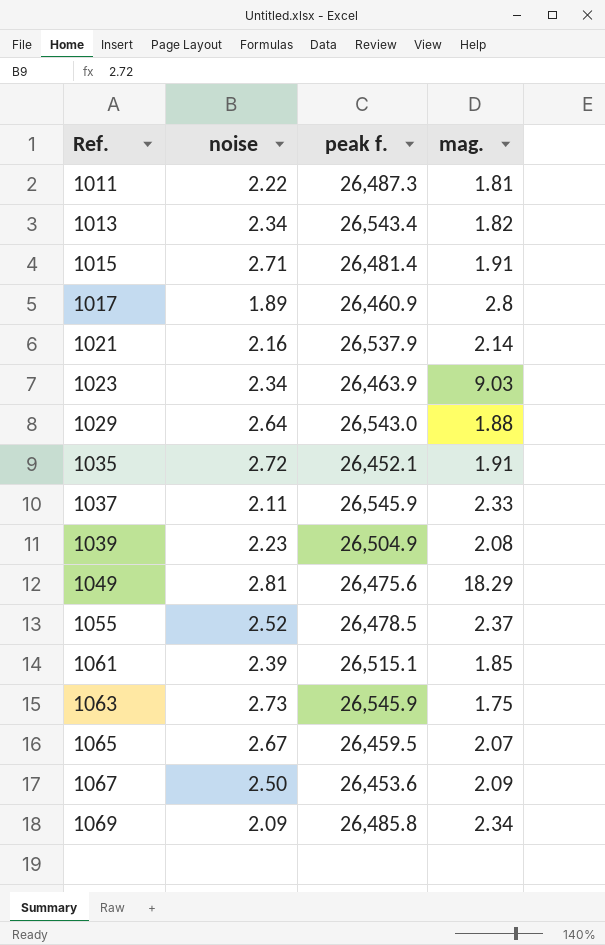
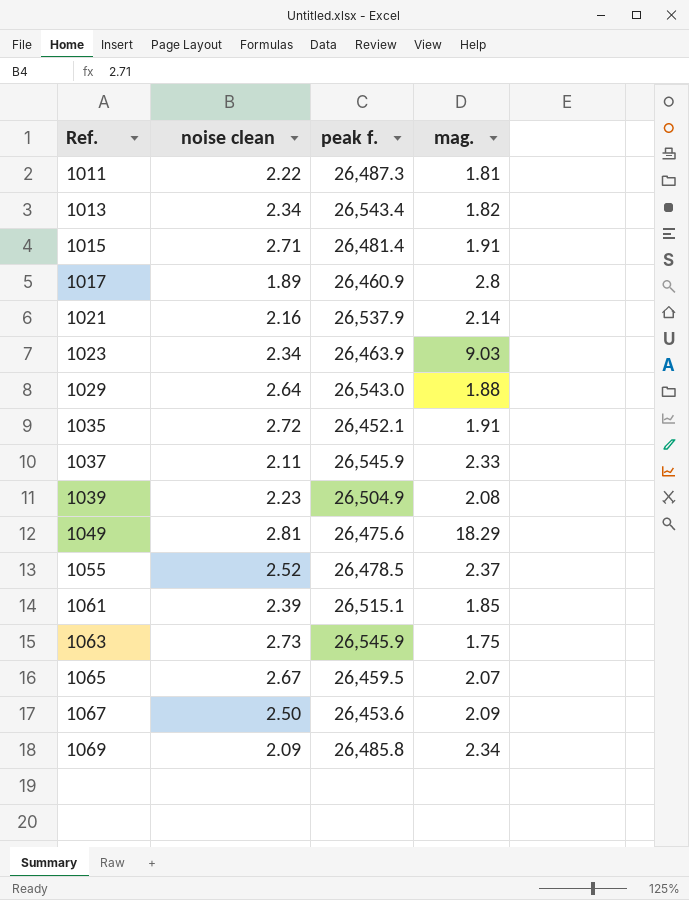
column name: noise -> noise clean

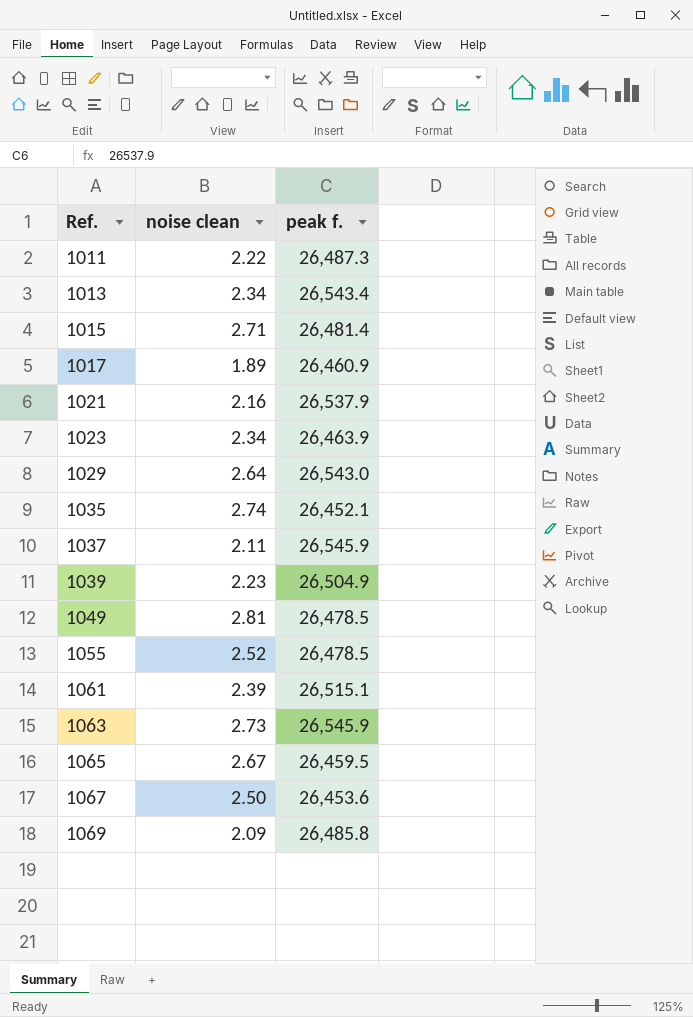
column mag. | position: 4 -> none
1035 | noise clean: 2.72 -> 2.74
1049 | peak f.: 26,475.6 -> 26,478.5

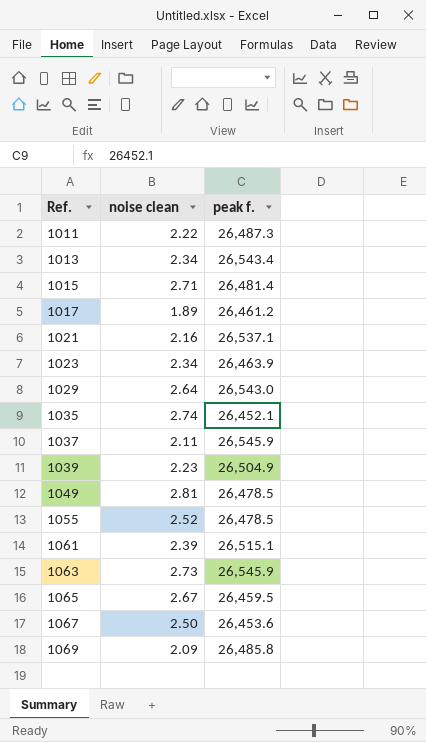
1017 | peak f.: 26,460.9 -> 26,461.2
1021 | peak f.: 26,537.9 -> 26,537.1

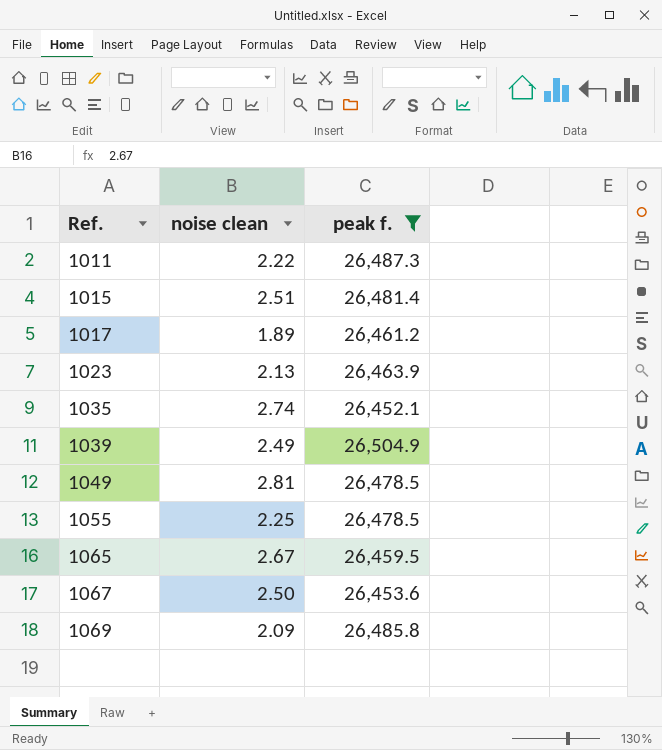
filter: none -> peak f. <= 26,504.9
1015 | noise clean: 2.71 -> 2.51
1023 | noise clean: 2.34 -> 2.13
1039 | noise clean: 2.23 -> 2.49
1055 | noise clean: 2.52 -> 2.25

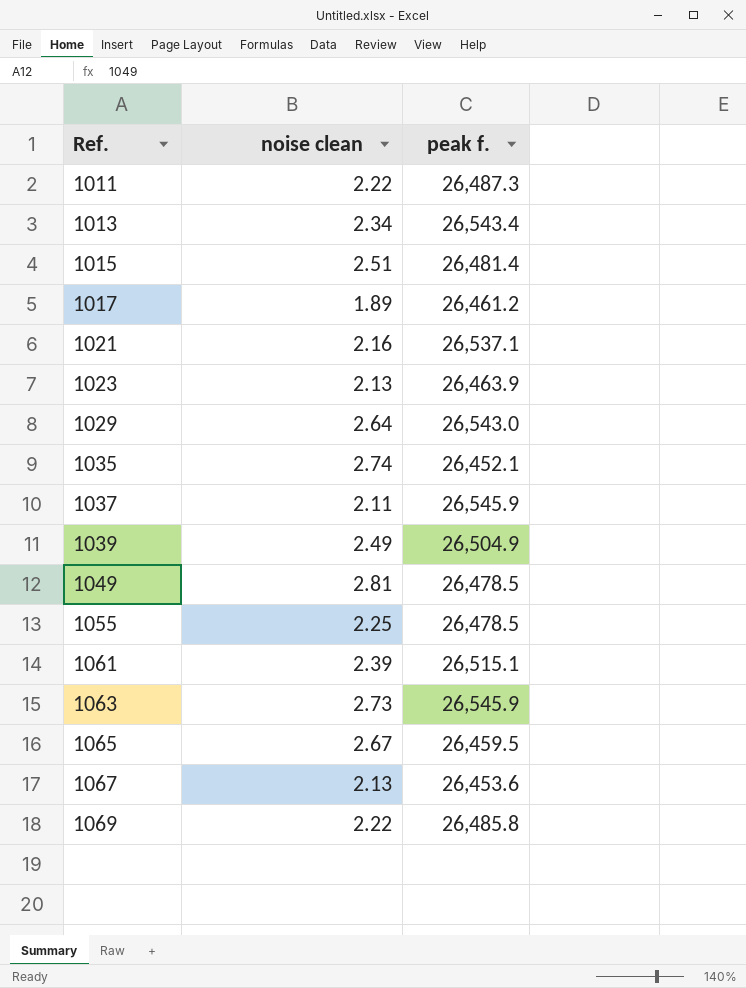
filter: peak f. <= 26,504.9 -> none
1067 | noise clean: 2.50 -> 2.13
1069 | noise clean: 2.09 -> 2.22

